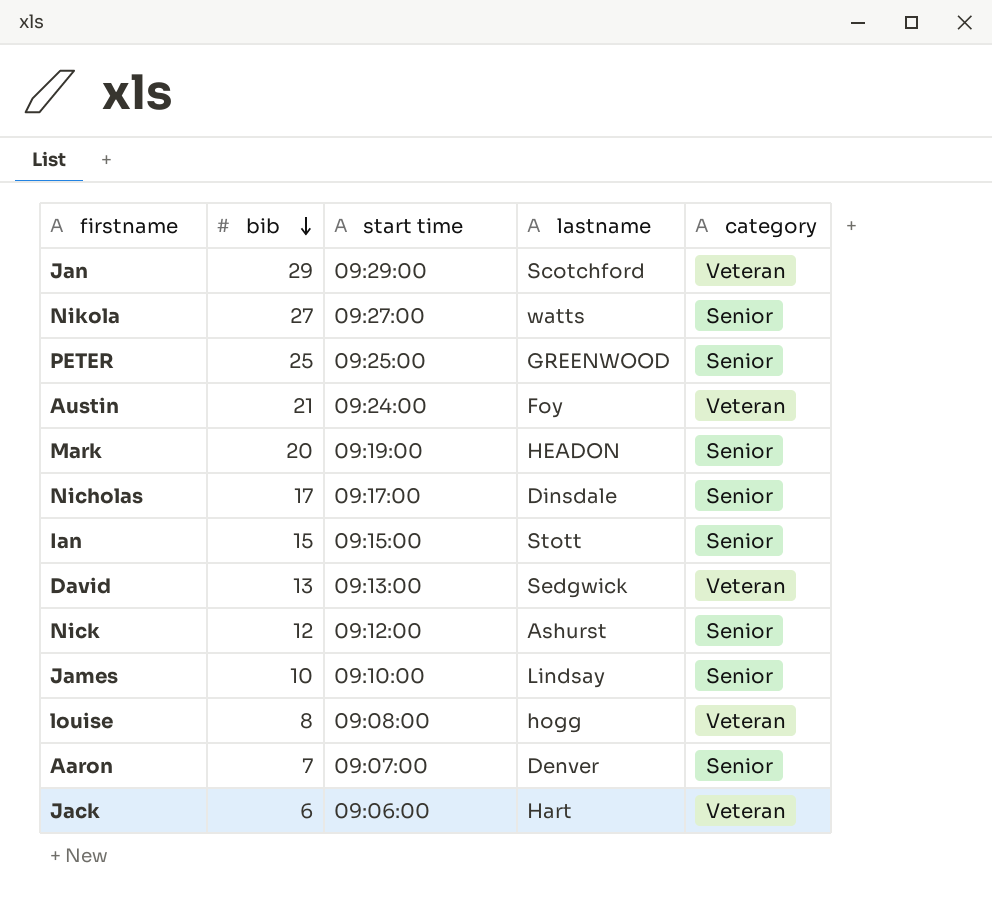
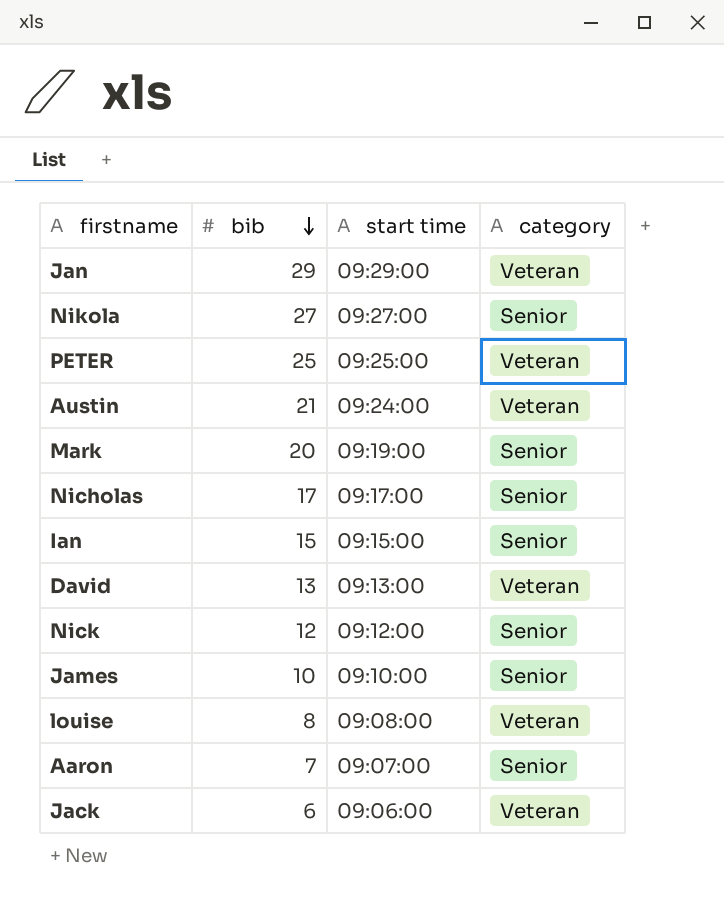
column lastname | position: 4 -> none
PETER | category: Senior -> Veteran

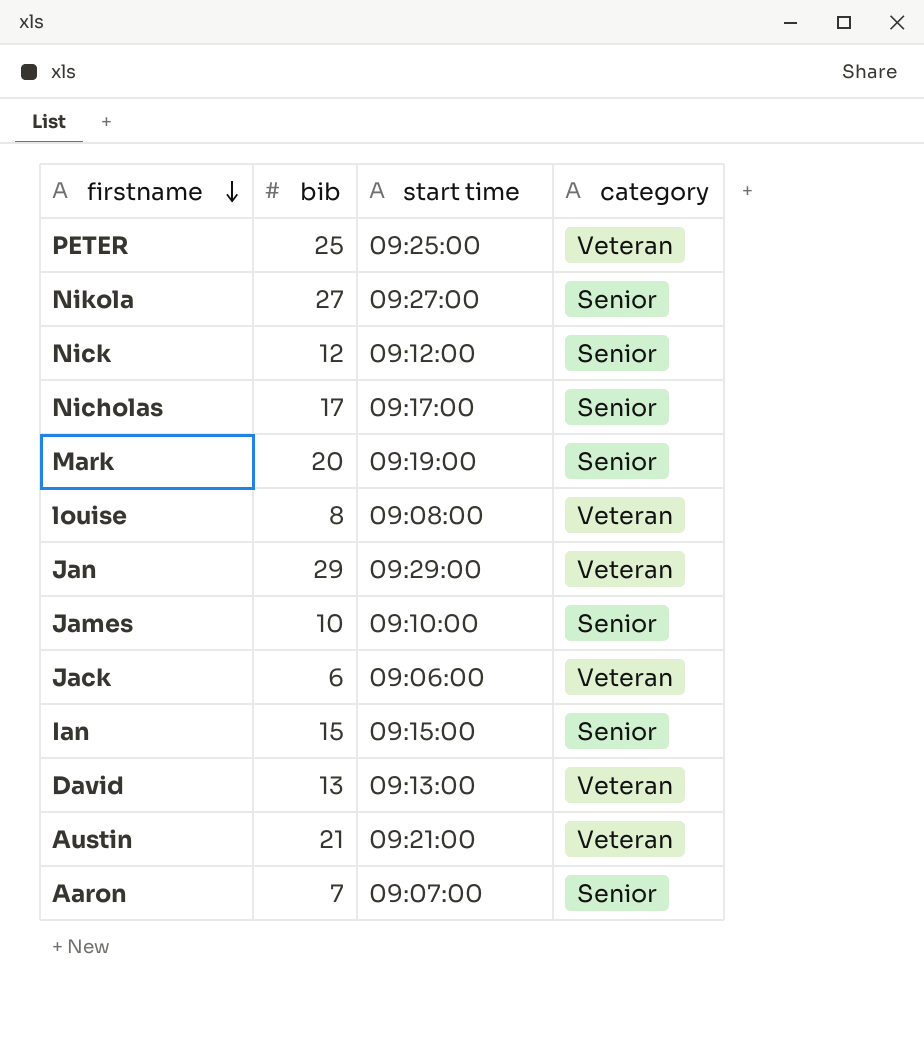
row order: bib descending -> firstname descending
Austin | start time: 09:24:00 -> 09:21:00

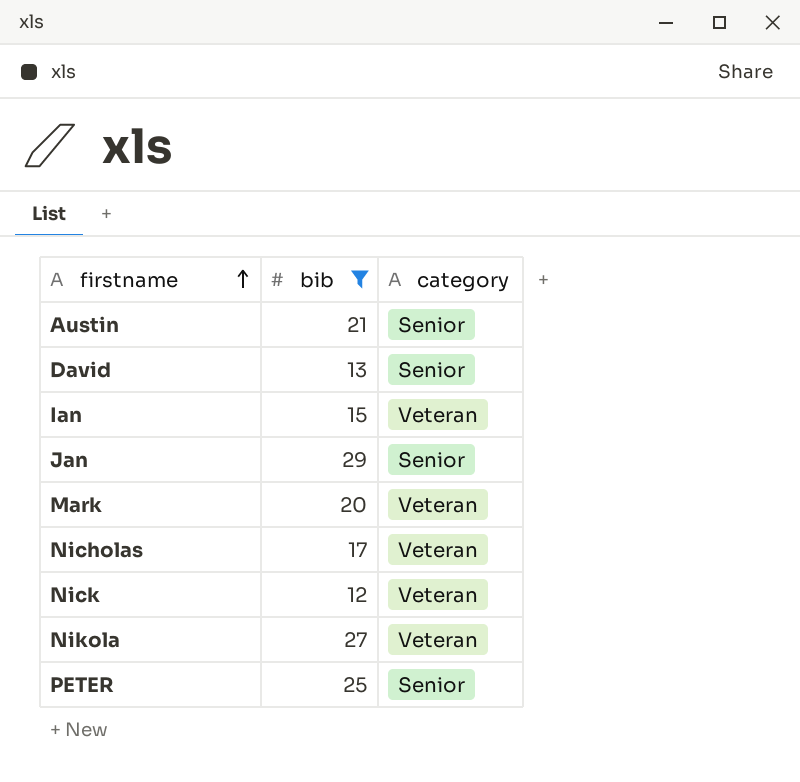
filter: none -> bib >= 12
row order: firstname descending -> firstname ascending
column start time | position: 3 -> none
Austin | category: Veteran -> Senior
David | category: Veteran -> Senior
Ian | category: Senior -> Veteran
Jan | category: Veteran -> Senior
Mark | category: Senior -> Veteran
Nicholas | category: Senior -> Veteran
Nick | category: Senior -> Veteran
Nikola | category: Senior -> Veteran
PETER | category: Veteran -> Senior

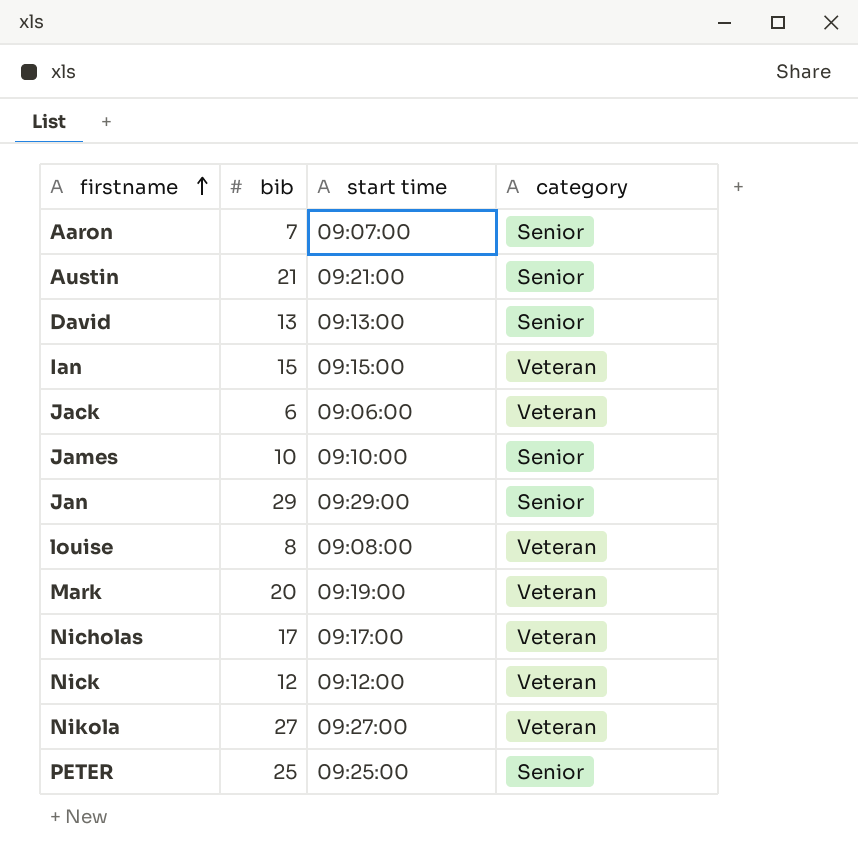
filter: bib >= 12 -> none
column start time | position: none -> 3

